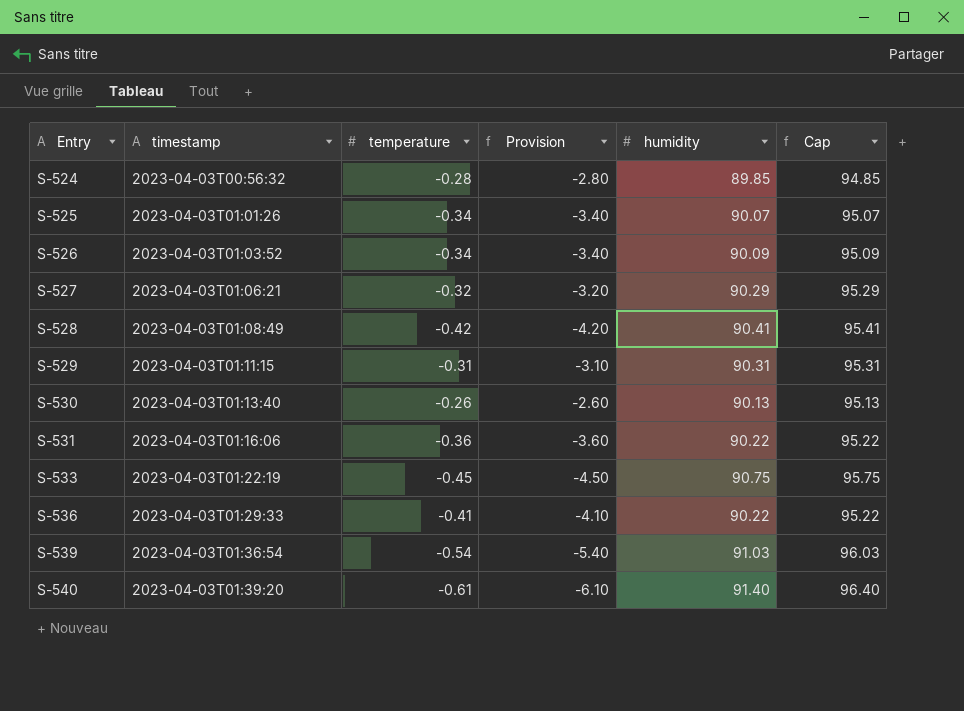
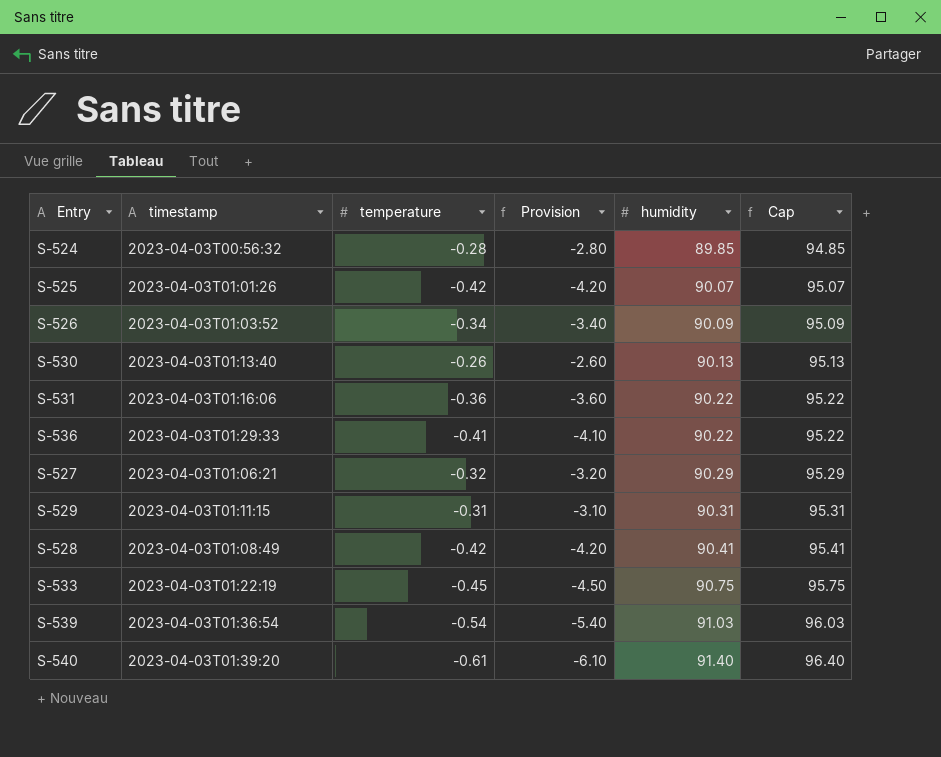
row order: Entry ascending -> humidity ascending
S-525 | temperature: -0.34 -> -0.42
S-525 | Provision: -3.40 -> -4.20

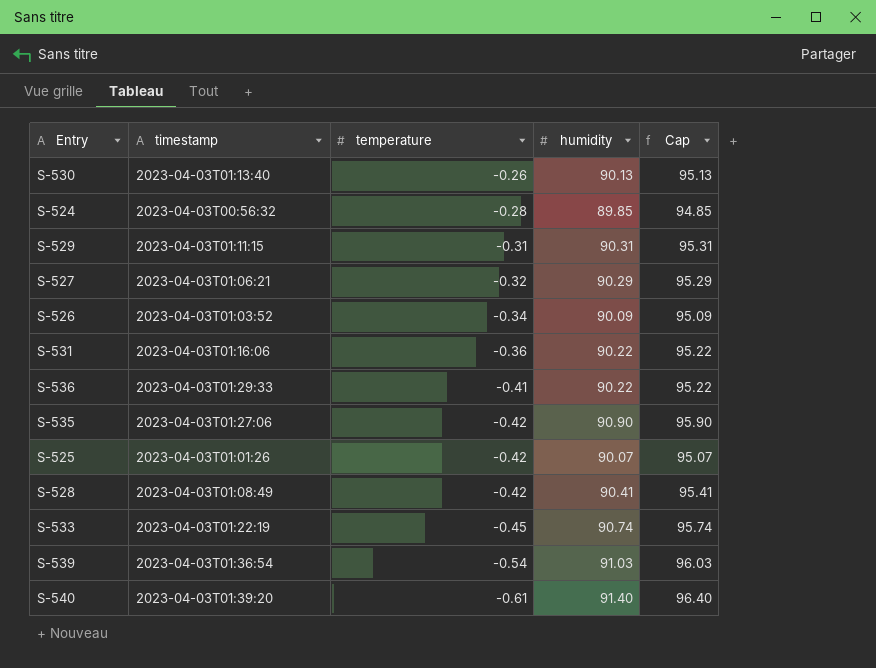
row order: humidity ascending -> temperature descending
column Provision | formula: [temperature] * 10 -> none
row S-535: none -> 2023-04-03T01:27:06 | -0.42 | 90.90 | 95.90
S-533 | humidity: 90.75 -> 90.74
S-533 | Cap: 95.75 -> 95.74

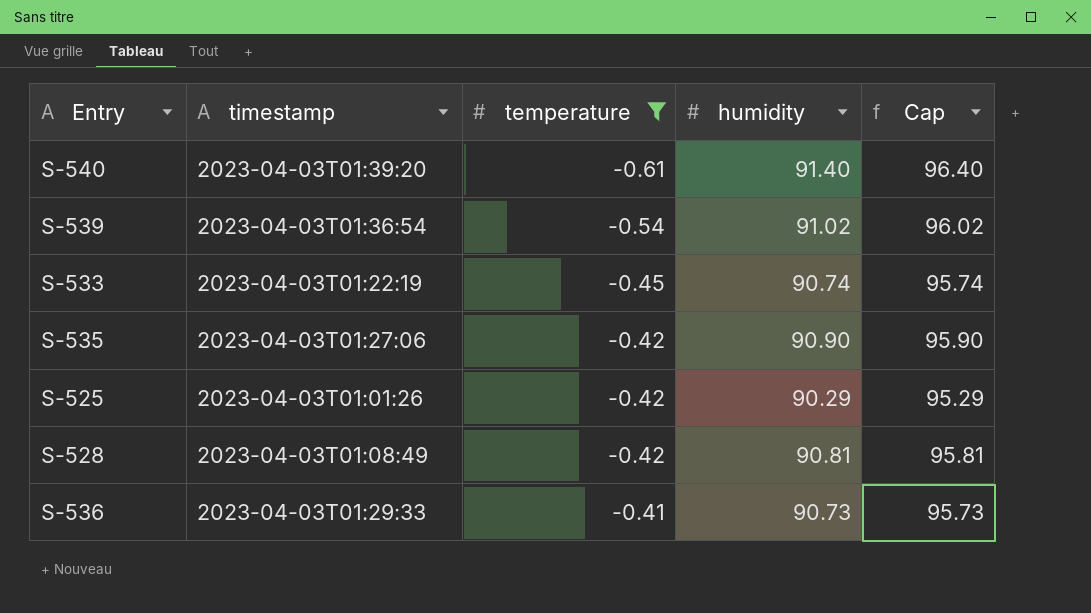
filter: none -> temperature <= -0.41
row order: temperature descending -> temperature ascending
S-539 | humidity: 91.03 -> 91.02
S-539 | Cap: 96.03 -> 96.02
S-525 | humidity: 90.07 -> 90.29
S-525 | Cap: 95.07 -> 95.29
S-528 | humidity: 90.41 -> 90.81
S-528 | Cap: 95.41 -> 95.81
S-536 | humidity: 90.22 -> 90.73
S-536 | Cap: 95.22 -> 95.73

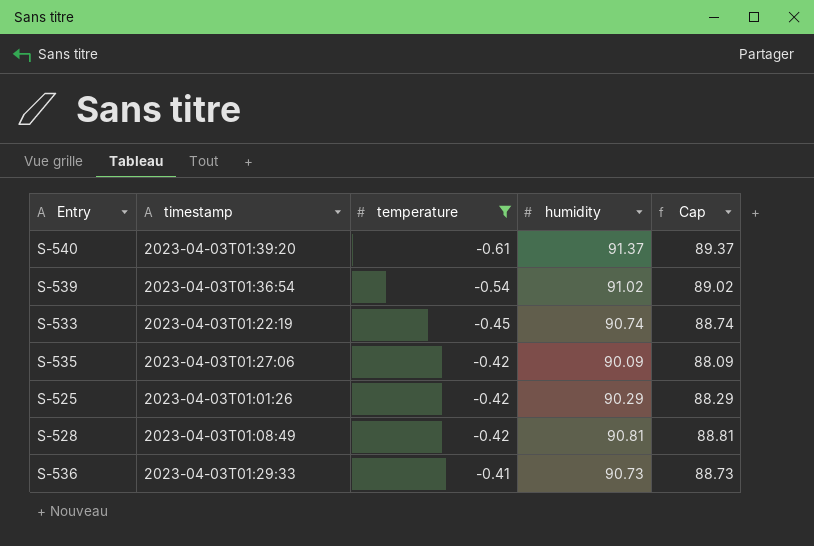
column Cap | formula: [humidity] + 5 -> [humidity] - 2
S-540 | humidity: 91.40 -> 91.37
S-535 | humidity: 90.90 -> 90.09

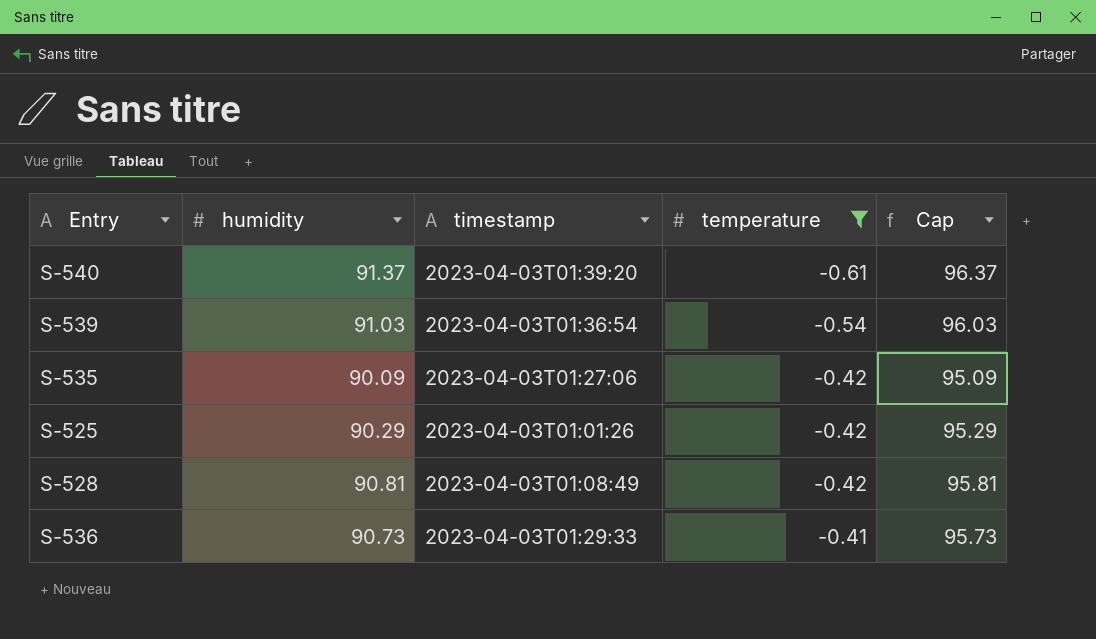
column humidity | position: 4 -> 2
column Cap | formula: [humidity] - 2 -> [humidity] + 5
row S-533: 2023-04-03T01:22:19 | -0.45 | 90.74 | 88.74 -> none
S-539 | humidity: 91.02 -> 91.03

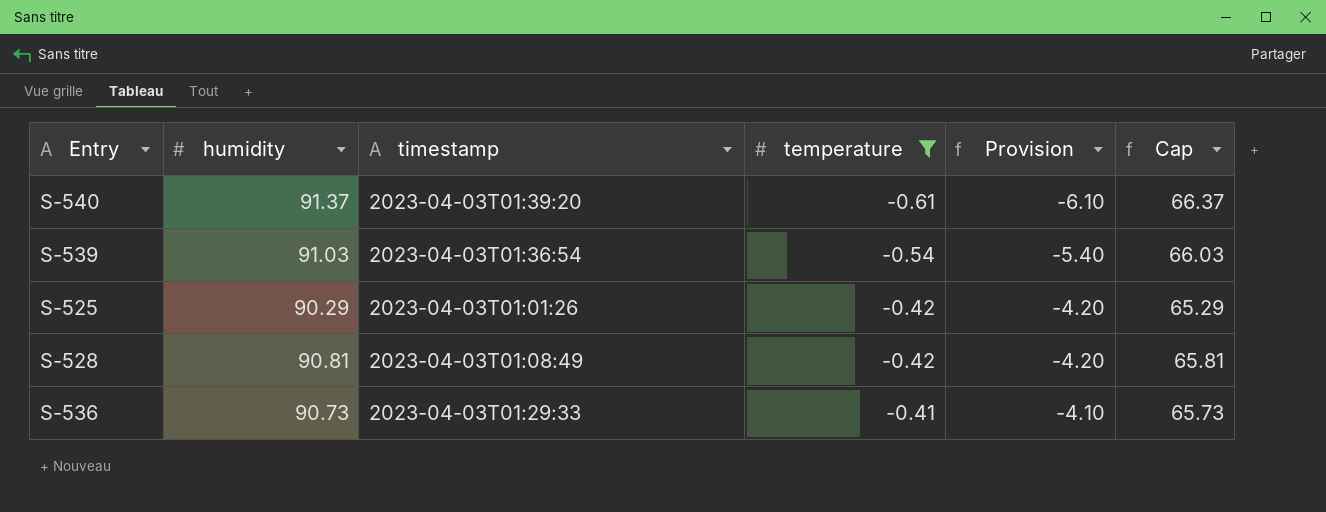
column Provision | formula: none -> [temperature] * 10
column Cap | formula: [humidity] + 5 -> [humidity] - 25
row S-535: 90.09 | 2023-04-03T01:27:06 | -0.42 | 95.09 -> none

